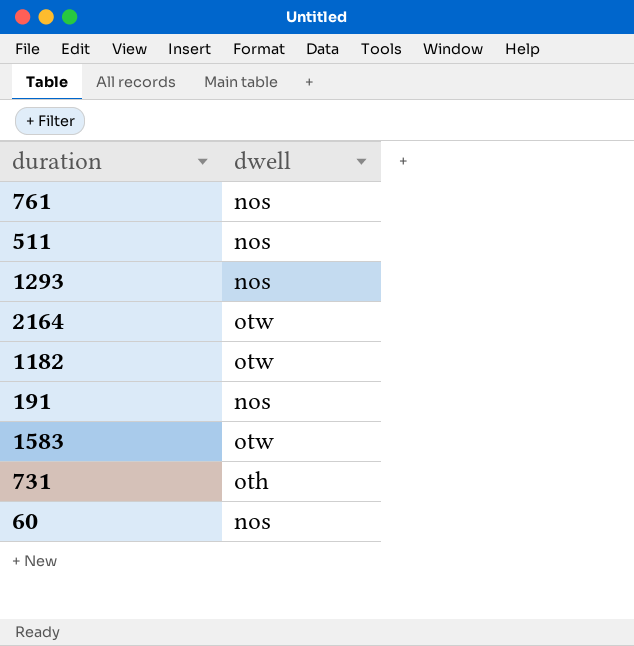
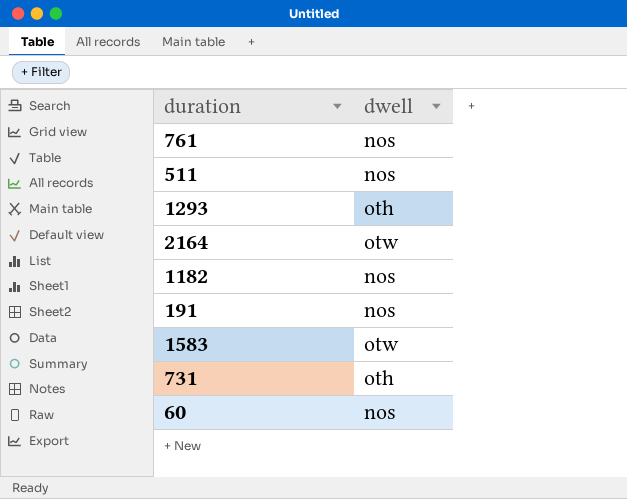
1293 | dwell: nos -> oth
1182 | dwell: otw -> nos

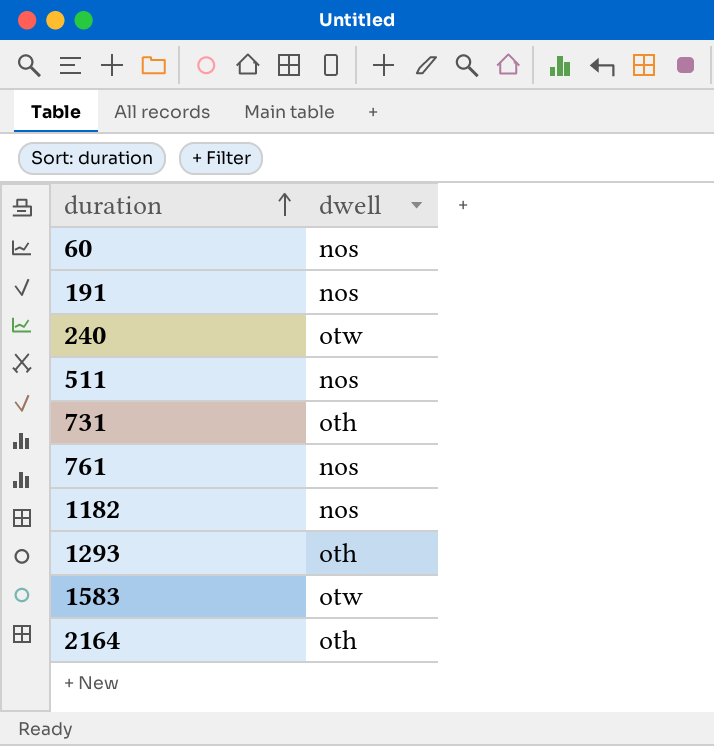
row order: none -> duration ascending
row 240: none -> otw
2164 | dwell: otw -> oth

